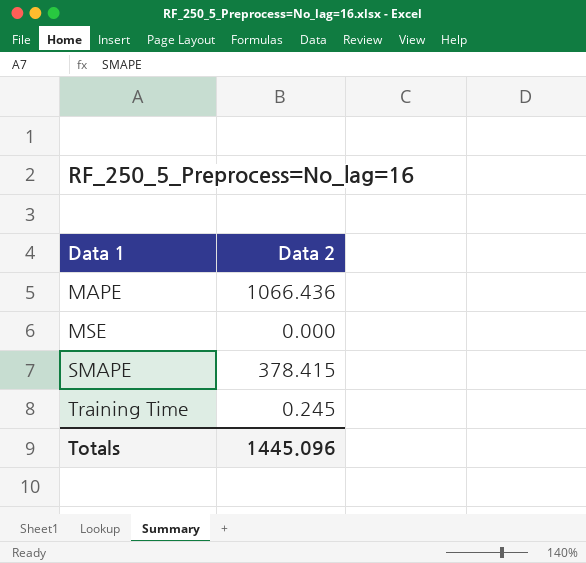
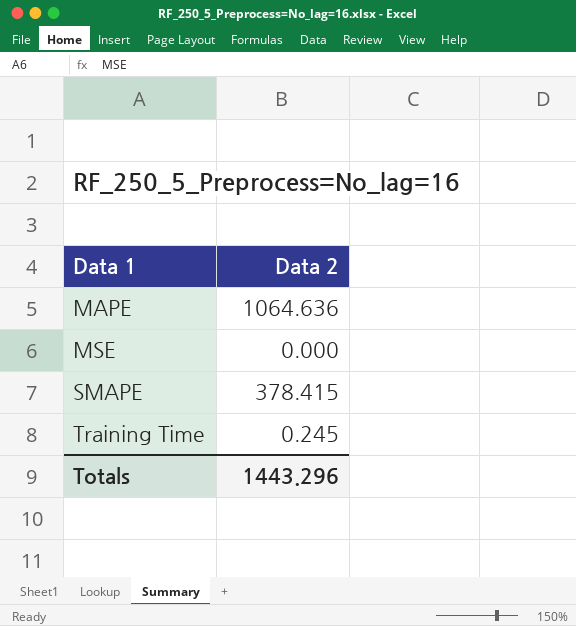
MAPE | Data 2: 1066.436 -> 1064.636
Totals | Data 2: 1445.096 -> 1443.296

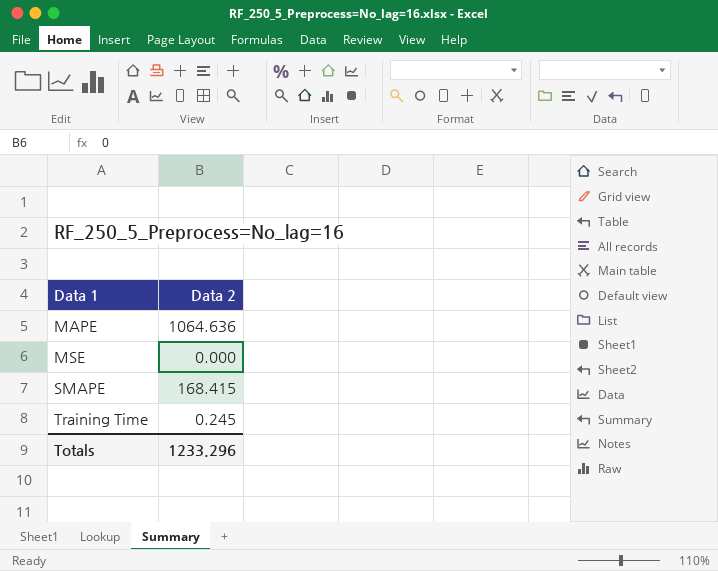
SMAPE | Data 2: 378.415 -> 168.415
Totals | Data 2: 1443.296 -> 1233.296

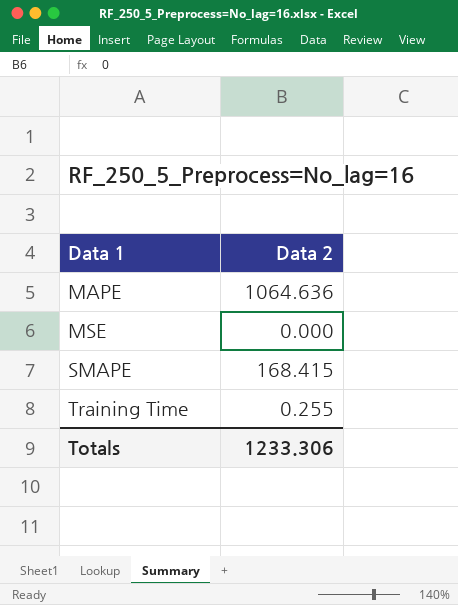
Training Time | Data 2: 0.245 -> 0.255
Totals | Data 2: 1233.296 -> 1233.306

